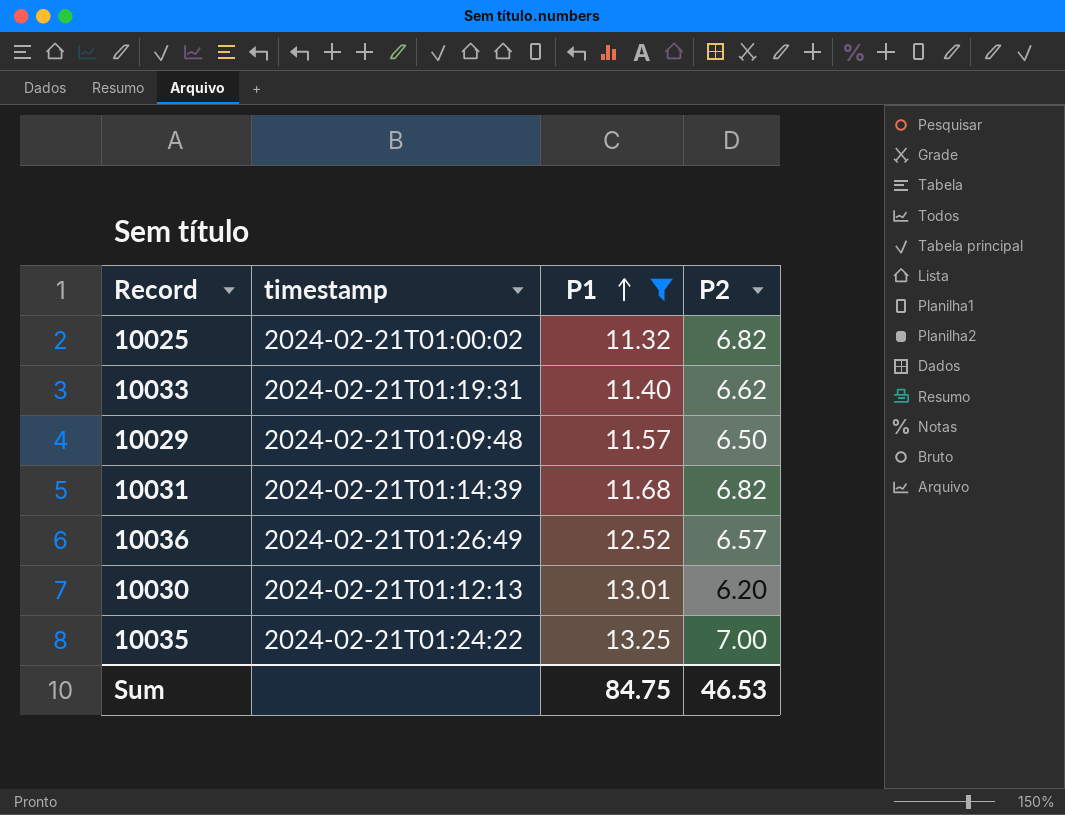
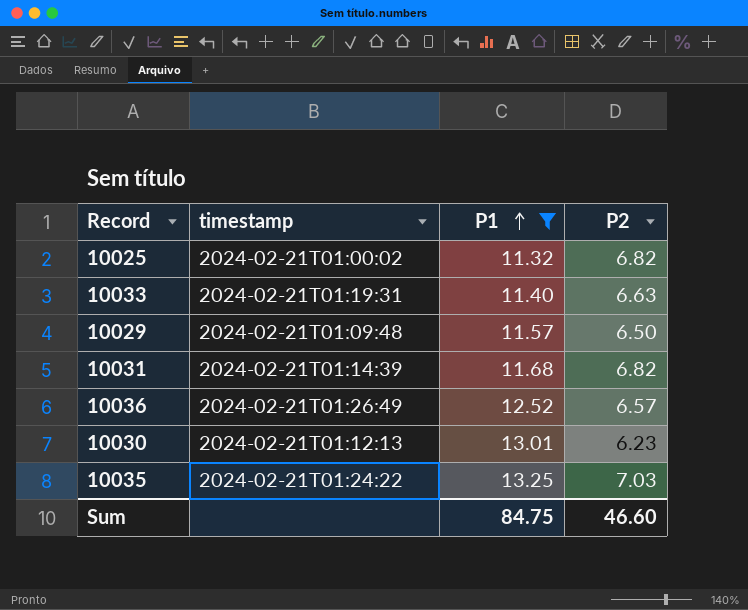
10033 | P2: 6.62 -> 6.63
10030 | P2: 6.20 -> 6.23
10035 | P2: 7.00 -> 7.03
Sum | P2: 46.53 -> 46.60

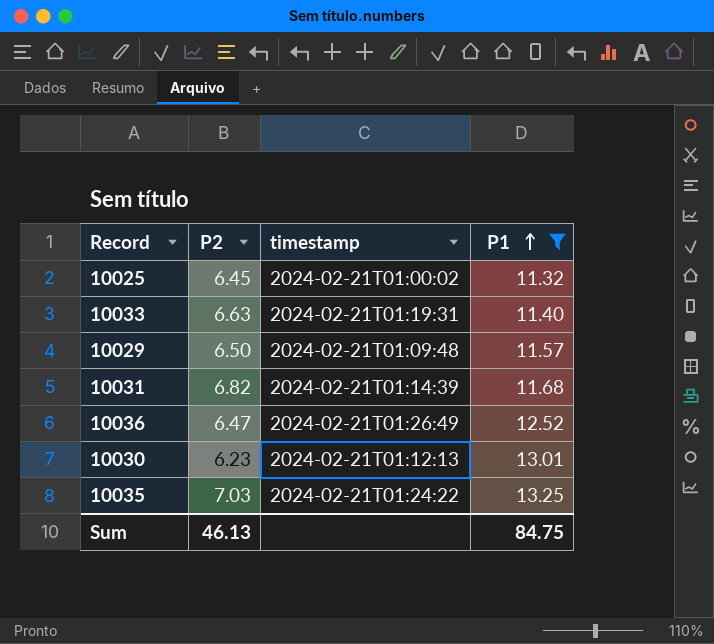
column P2 | position: 4 -> 2
10025 | P2: 6.82 -> 6.45
10036 | P2: 6.57 -> 6.47
Sum | P2: 46.60 -> 46.13

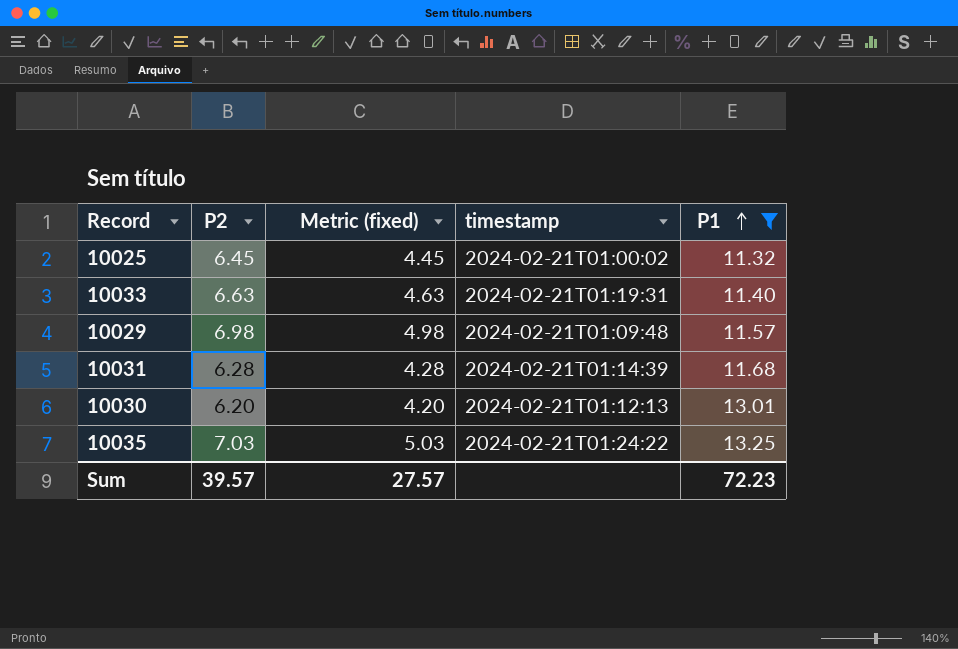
column Metric (fixed) | formula: none -> [P2] - 2
row 10036: 6.47 | 2024-02-21T01:26:49 | 12.52 -> none
10029 | P2: 6.50 -> 6.98
10031 | P2: 6.82 -> 6.28
10030 | P2: 6.23 -> 6.20
Sum | P2: 46.13 -> 39.57
Sum | P1: 84.75 -> 72.23

